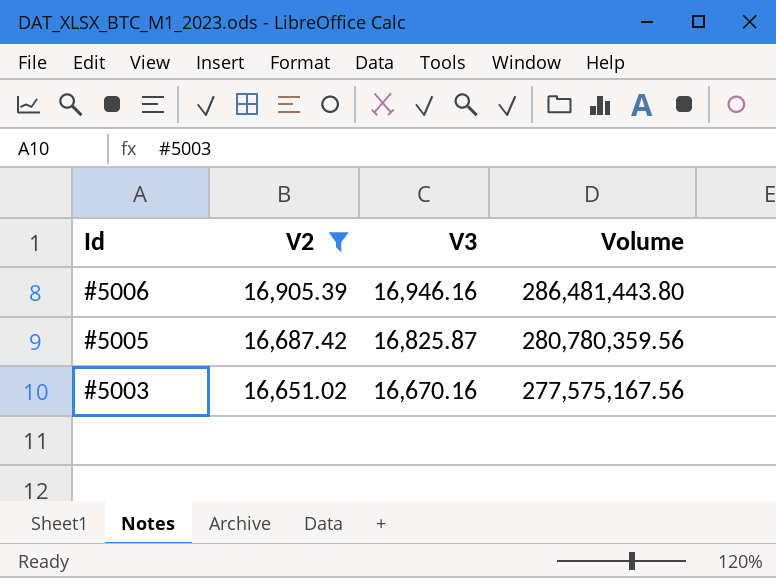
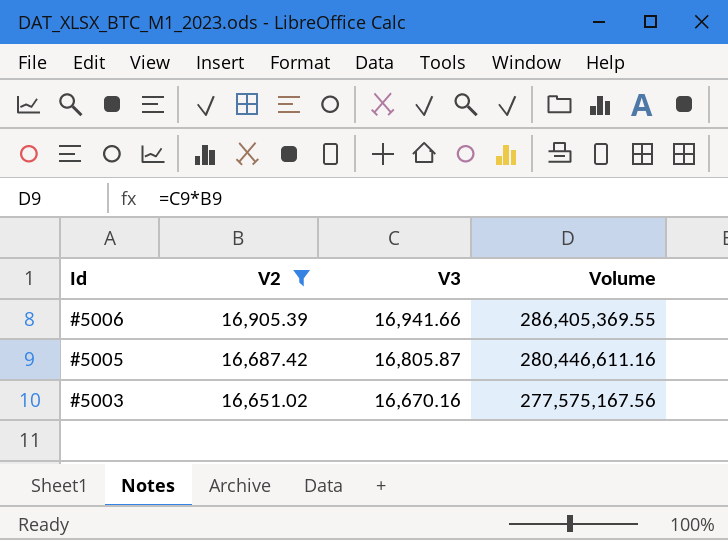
#5006 | V3: 16,946.16 -> 16,941.66
#5006 | Volume: 286,481,443.80 -> 286,405,369.55
#5005 | V3: 16,825.87 -> 16,805.87
#5005 | Volume: 280,780,359.56 -> 280,446,611.16

